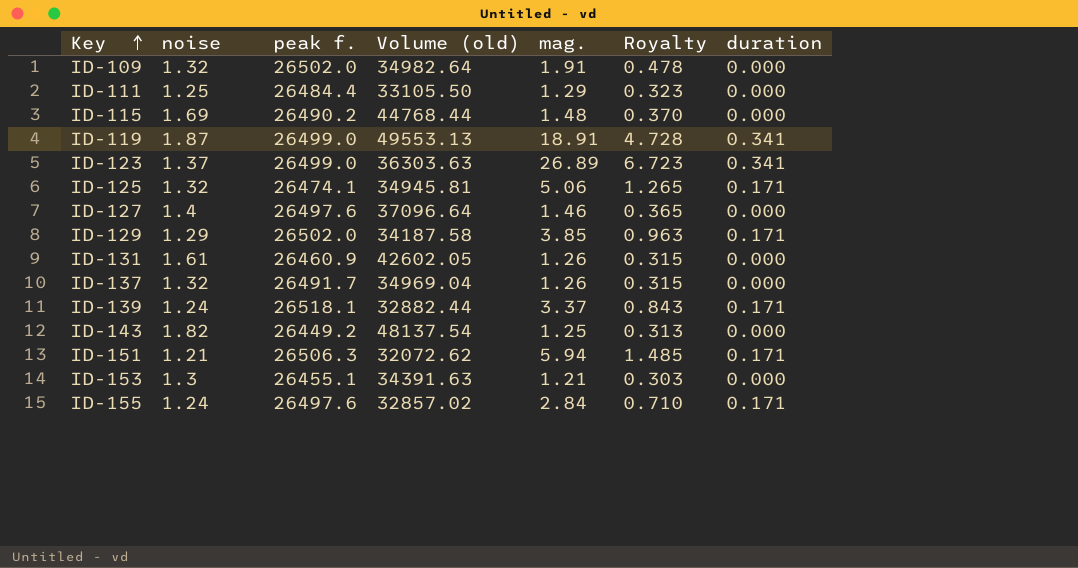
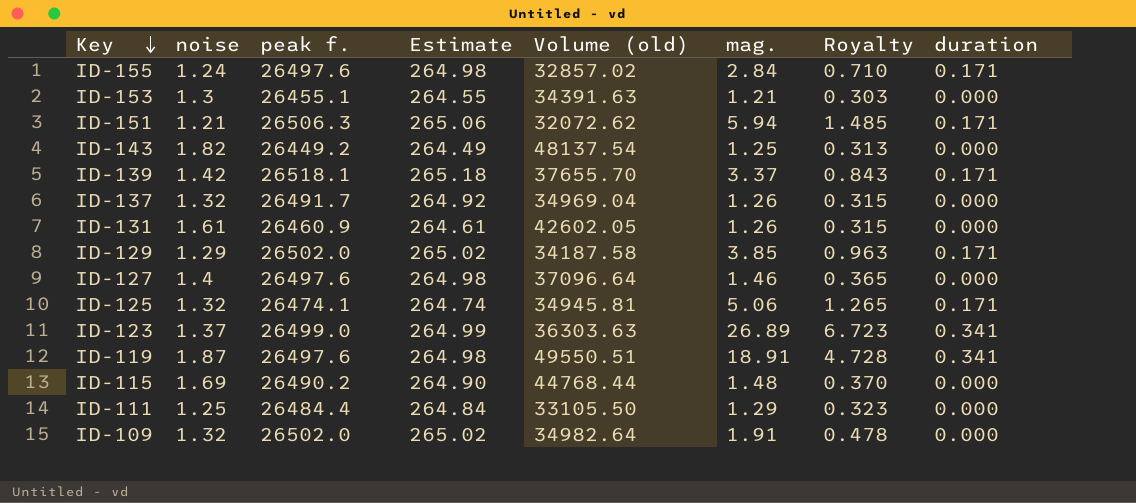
row order: Key ascending -> Key descending
column Estimate | formula: none -> [peak f.] * 0.01
ID-139 | noise: 1.24 -> 1.42
ID-139 | Volume (old): 32882.44 -> 37655.70
ID-119 | peak f.: 26499.0 -> 26497.6
ID-119 | Volume (old): 49553.13 -> 49550.51

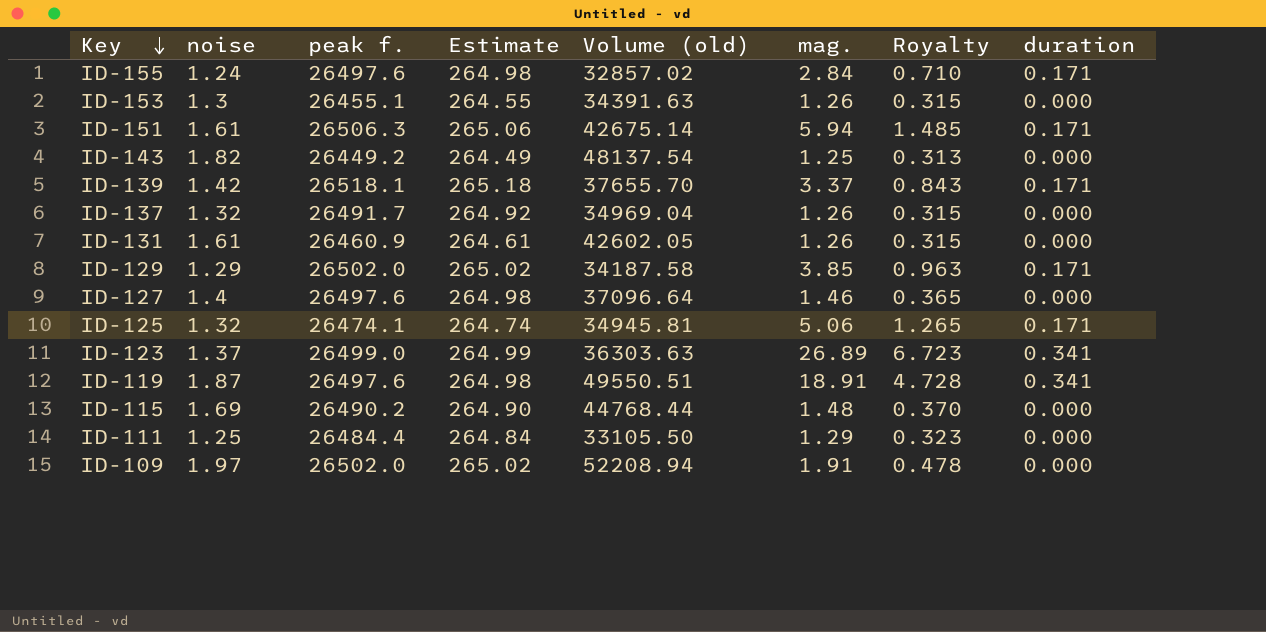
ID-153 | mag.: 1.21 -> 1.26
ID-153 | Royalty: 0.303 -> 0.315
ID-151 | noise: 1.21 -> 1.61
ID-151 | Volume (old): 32072.62 -> 42675.14
ID-109 | noise: 1.32 -> 1.97
ID-109 | Volume (old): 34982.64 -> 52208.94

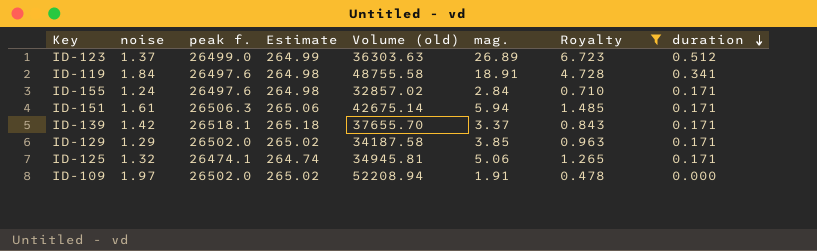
filter: none -> Royalty >= 0.478
row order: Key descending -> duration descending
ID-123 | duration: 0.341 -> 0.512
ID-119 | noise: 1.87 -> 1.84
ID-119 | Volume (old): 49550.51 -> 48755.58

